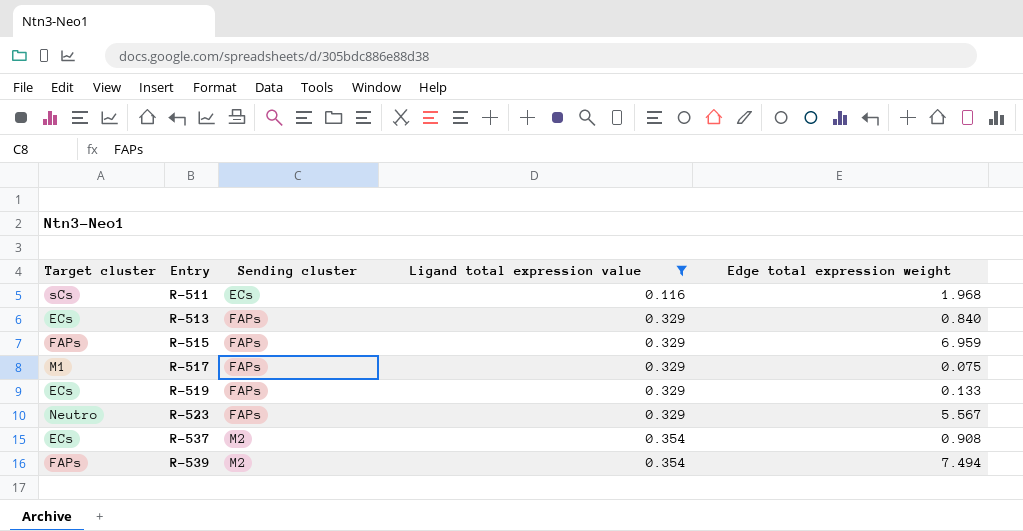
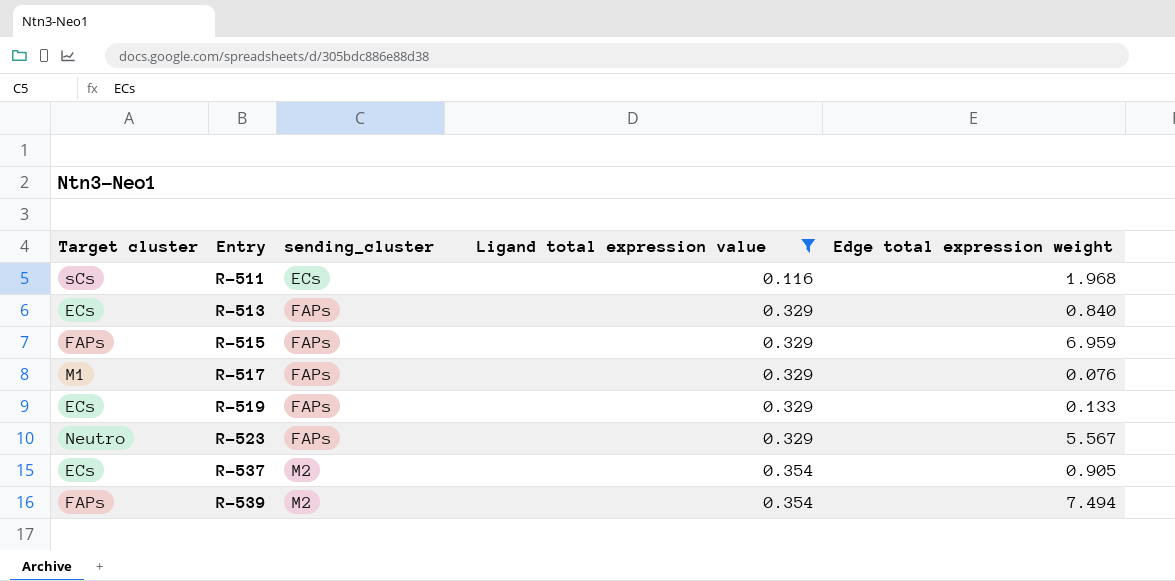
column name: Sending cluster -> sending_cluster
R-517 | Edge total expression weight: 0.075 -> 0.076
R-537 | Edge total expression weight: 0.908 -> 0.905

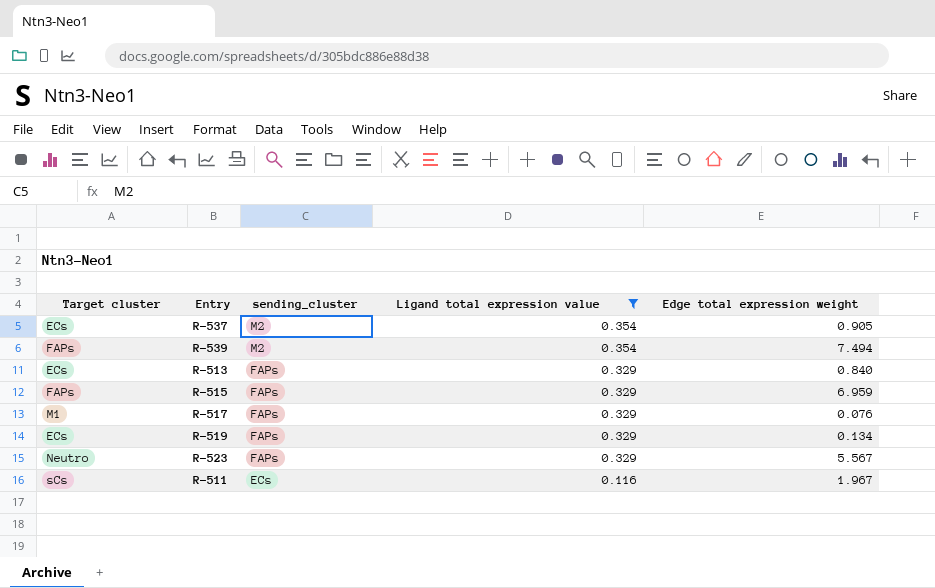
row order: Entry ascending -> sending_cluster descending
R-519 | Edge total expression weight: 0.133 -> 0.134
R-511 | Edge total expression weight: 1.968 -> 1.967

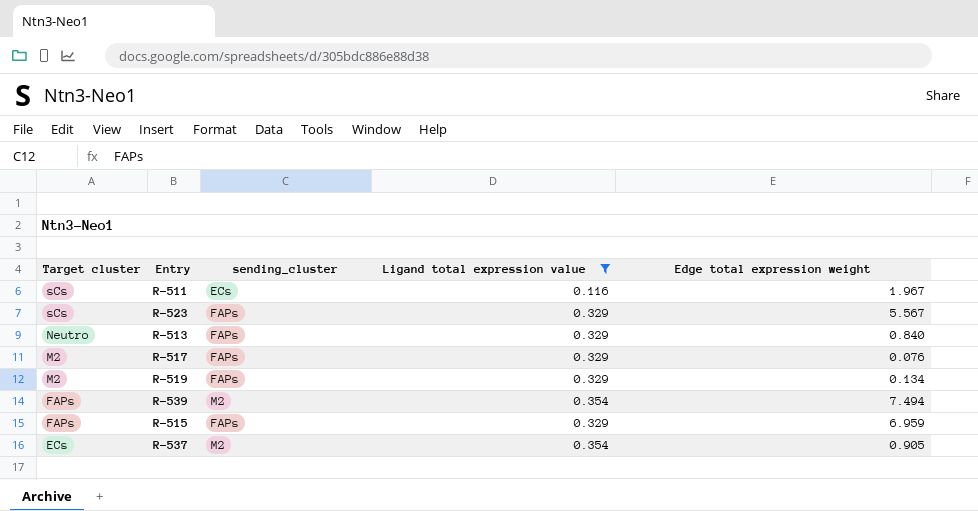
row order: sending_cluster descending -> Target cluster descending
R-523 | Target cluster: Neutro -> sCs
R-513 | Target cluster: ECs -> Neutro
R-517 | Target cluster: M1 -> M2
R-519 | Target cluster: ECs -> M2

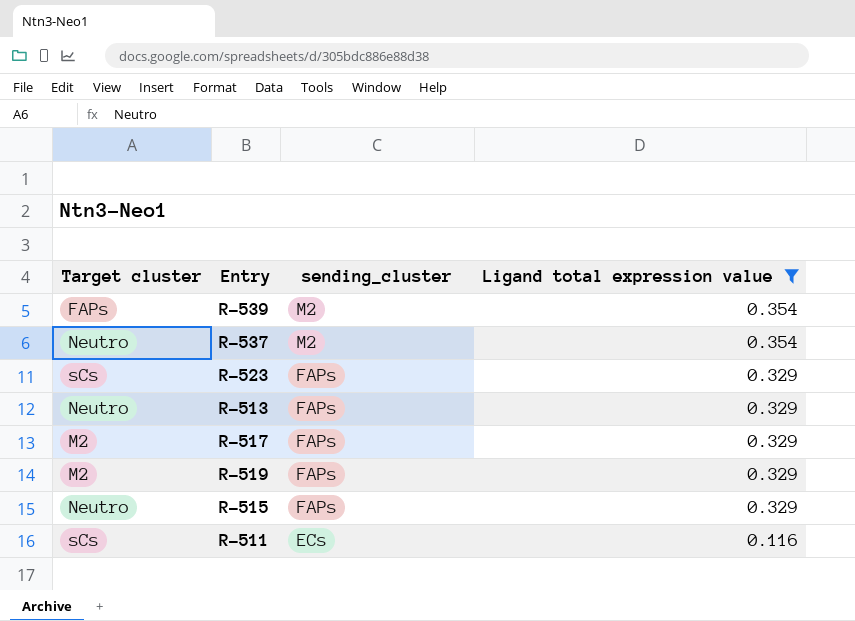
row order: Target cluster descending -> sending_cluster descending
column Edge total expression weight | position: 5 -> none
R-537 | Target cluster: ECs -> Neutro
R-515 | Target cluster: FAPs -> Neutro

